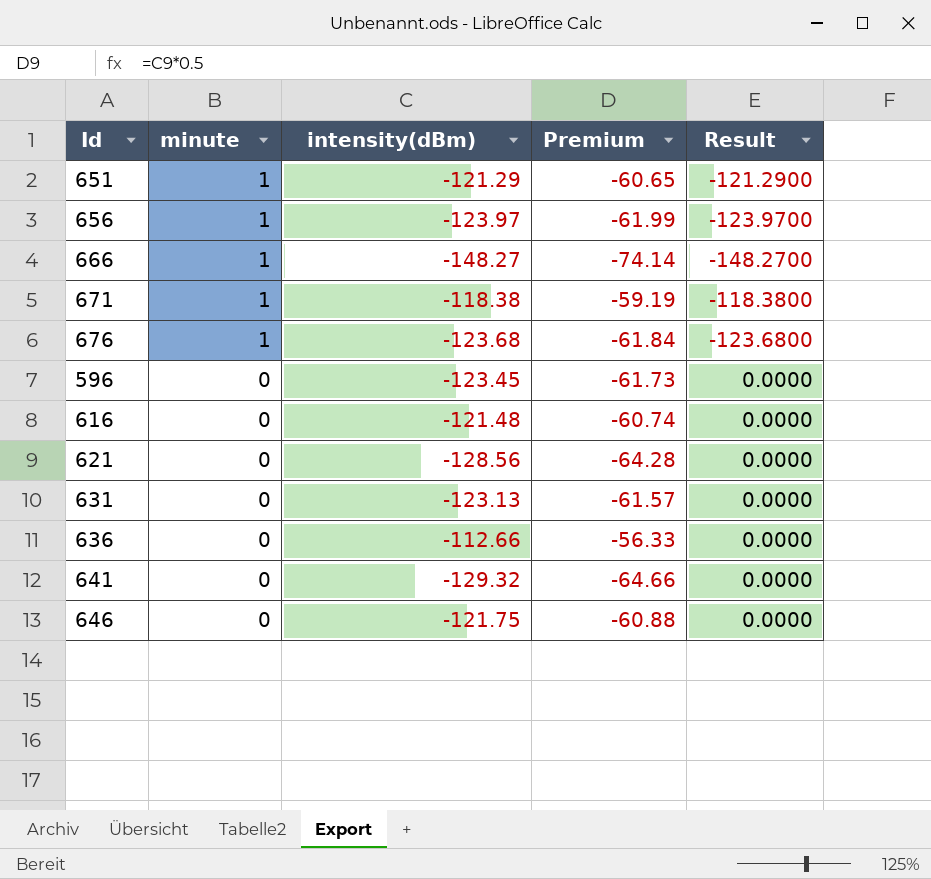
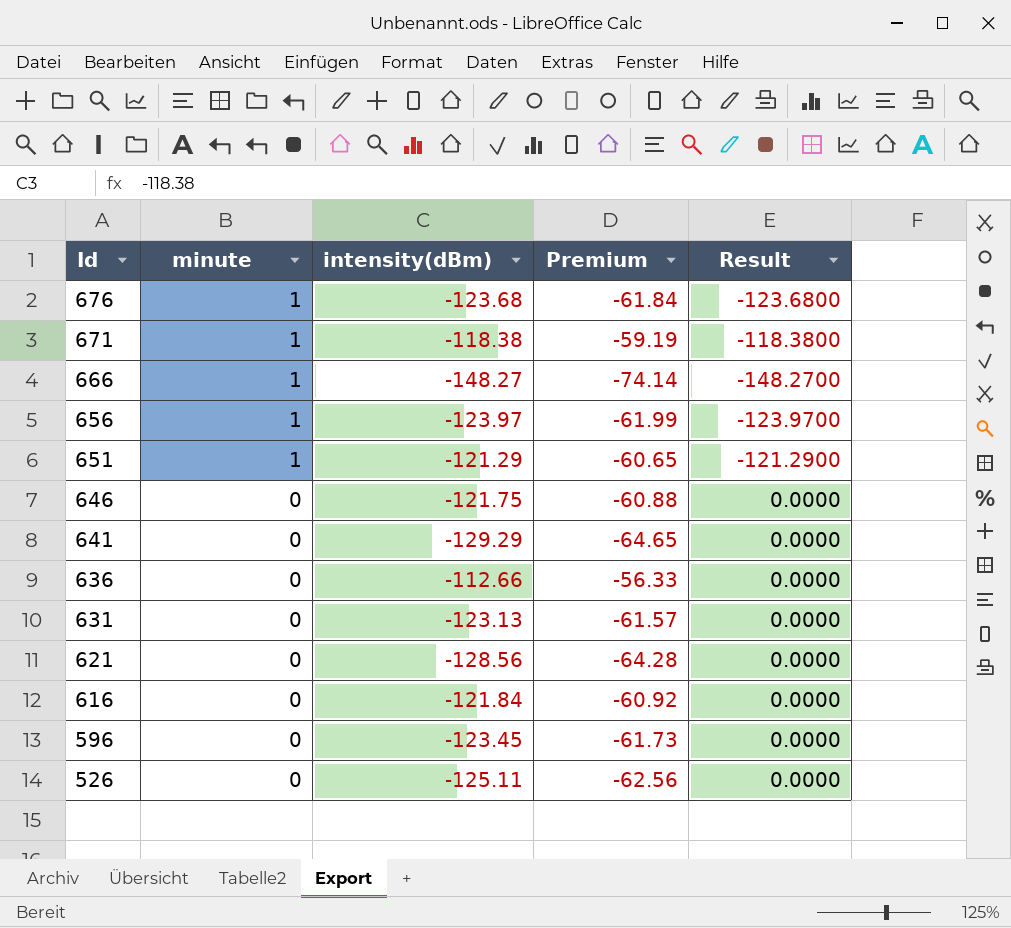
row order: minute descending -> Id descending
641 | intensity(dBm): -129.32 -> -129.29
641 | Premium: -64.66 -> -64.65
616 | intensity(dBm): -121.48 -> -121.84
616 | Premium: -60.74 -> -60.92
row 526: none -> 0 | -125.11 | -62.56 | 0.0000

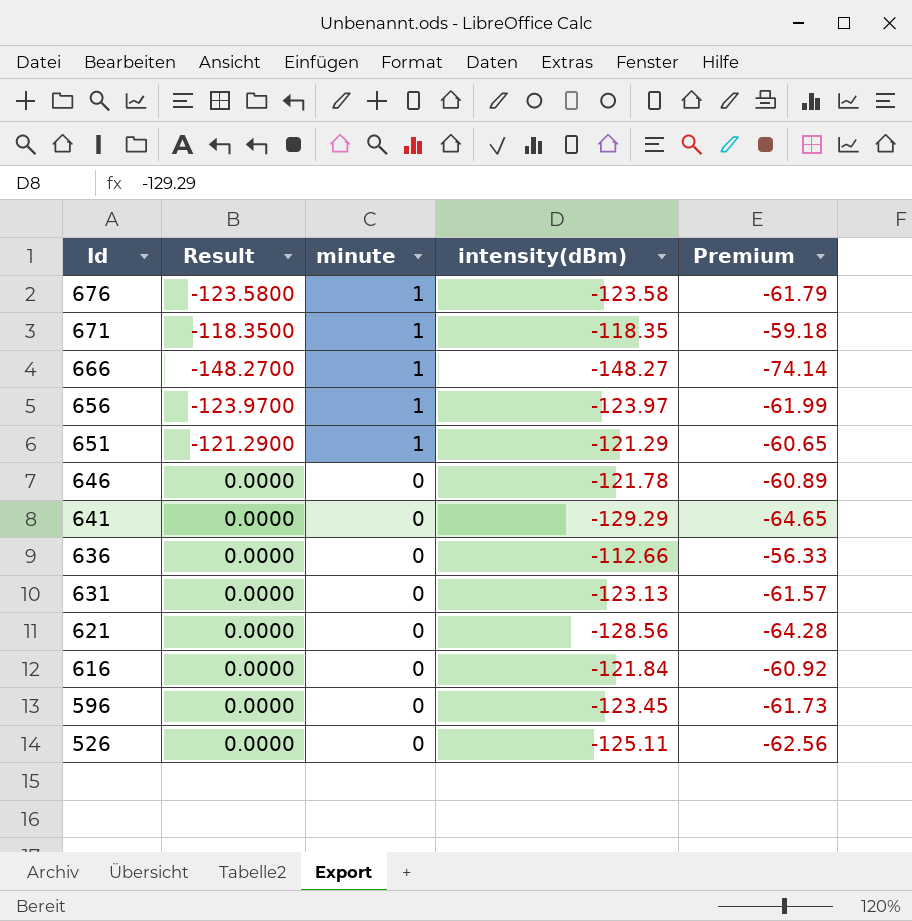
column Result | position: 5 -> 2
676 | Result: -123.6800 -> -123.5800
676 | intensity(dBm): -123.68 -> -123.58
676 | Premium: -61.84 -> -61.79
671 | Result: -118.3800 -> -118.3500
671 | intensity(dBm): -118.38 -> -118.35
671 | Premium: -59.19 -> -59.18
646 | intensity(dBm): -121.75 -> -121.78
646 | Premium: -60.88 -> -60.89

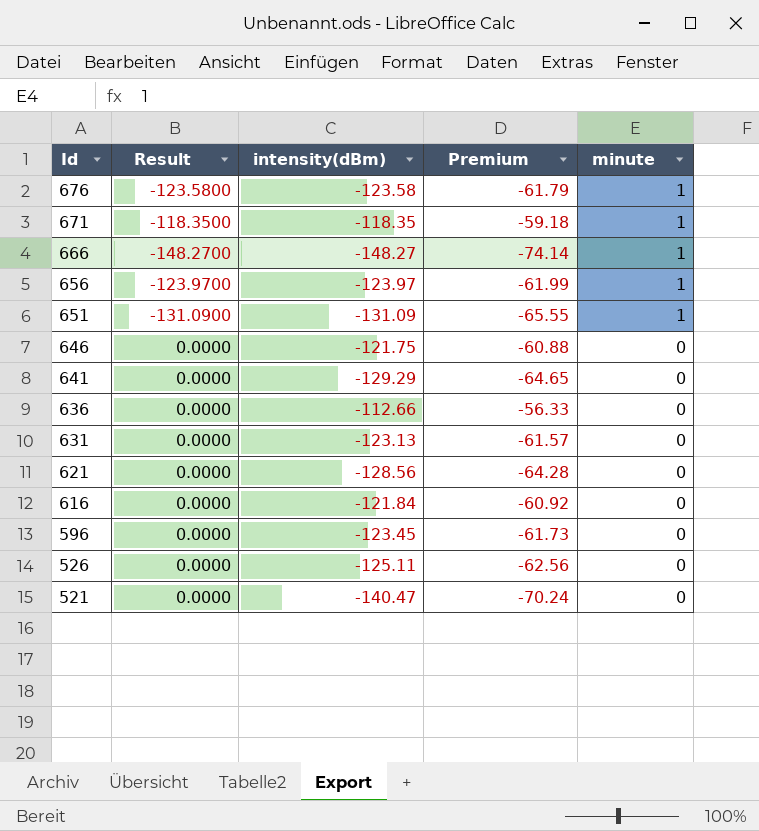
column minute | position: 3 -> 5
651 | Result: -121.2900 -> -131.0900
651 | intensity(dBm): -121.29 -> -131.09
651 | Premium: -60.65 -> -65.55
646 | intensity(dBm): -121.78 -> -121.75
646 | Premium: -60.89 -> -60.88
row 521: none -> 0.0000 | -140.47 | -70.24 | 0

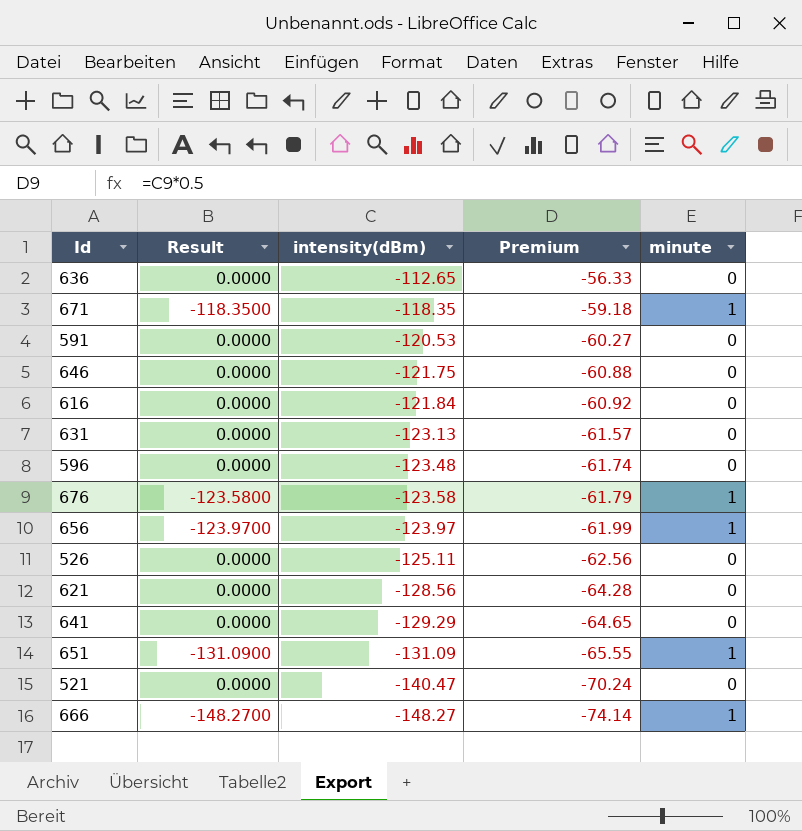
row order: Id descending -> intensity(dBm) descending
636 | intensity(dBm): -112.66 -> -112.65
row 591: none -> 0.0000 | -120.53 | -60.27 | 0
596 | intensity(dBm): -123.45 -> -123.48
596 | Premium: -61.73 -> -61.74

